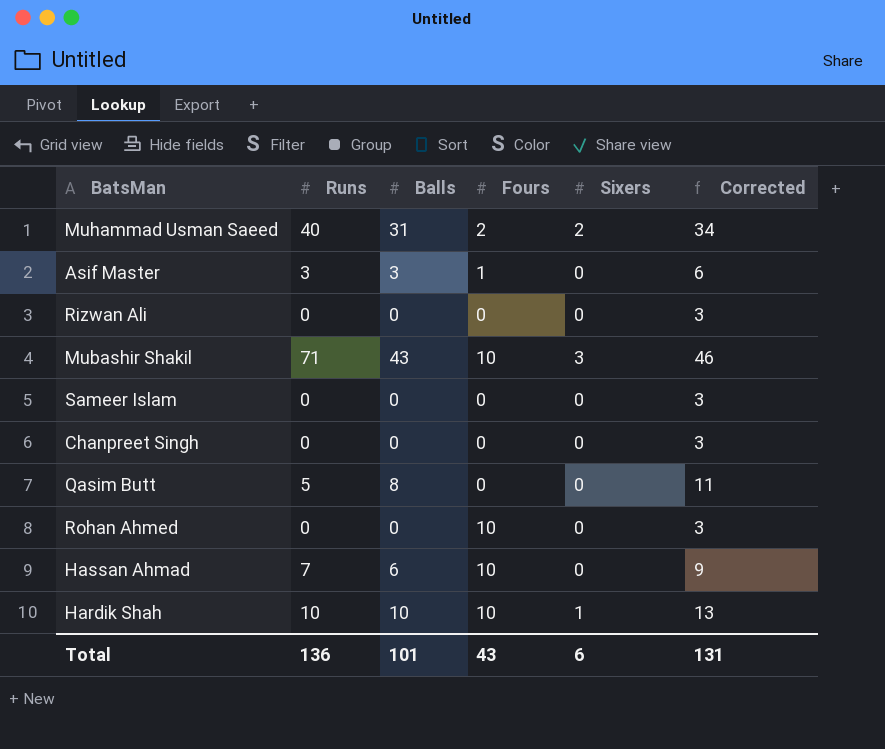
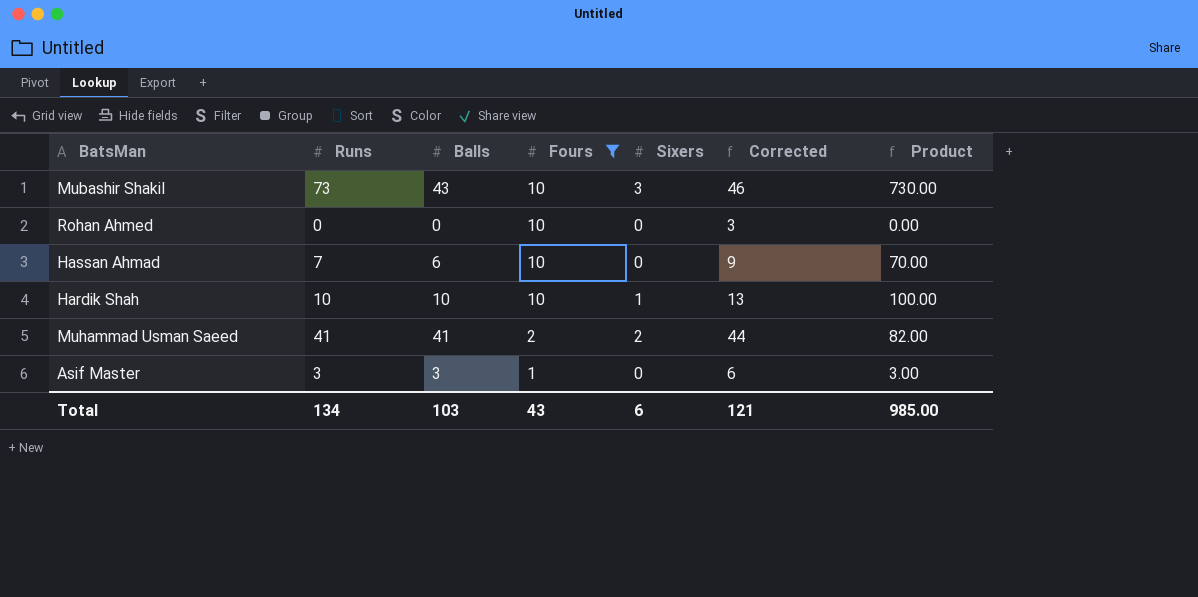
filter: none -> Fours != 0
row order: none -> Fours descending
column Product | formula: none -> [Runs] * [Fours]
Mubashir Shakil | Runs: 71 -> 73
Muhammad Usman Saeed | Runs: 40 -> 41
Muhammad Usman Saeed | Balls: 31 -> 41
Muhammad Usman Saeed | Corrected: 34 -> 44
Total | Runs: 136 -> 134
Total | Balls: 101 -> 103
Total | Corrected: 131 -> 121

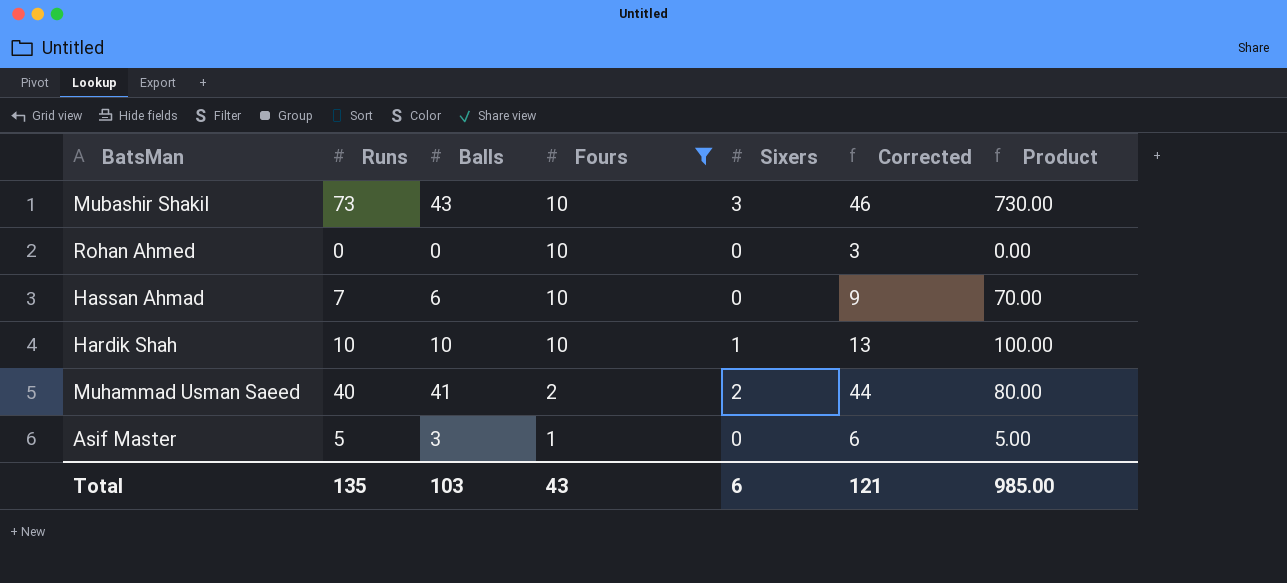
Muhammad Usman Saeed | Runs: 41 -> 40
Muhammad Usman Saeed | Product: 82.00 -> 80.00
Asif Master | Runs: 3 -> 5
Asif Master | Product: 3.00 -> 5.00
Total | Runs: 134 -> 135

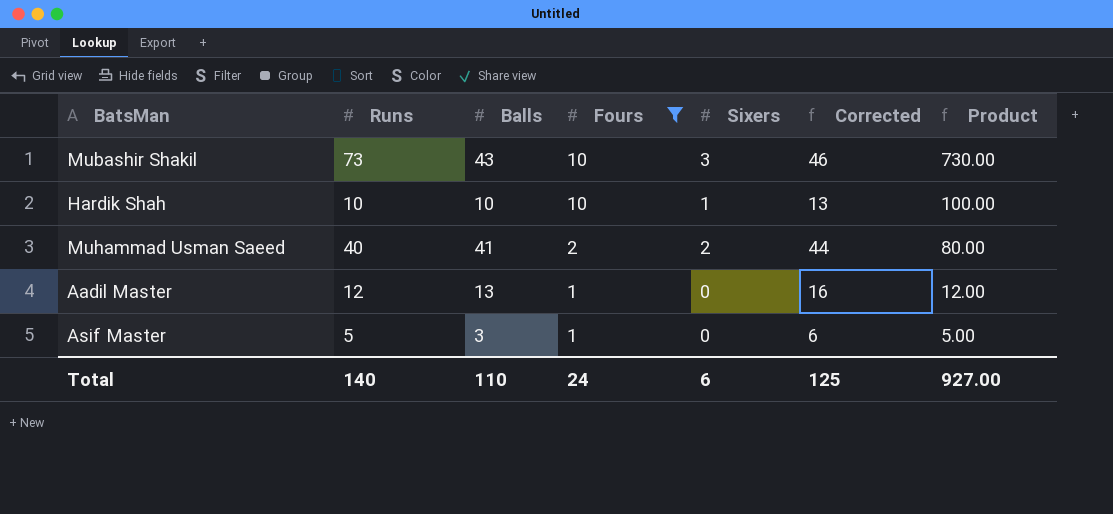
row Rohan Ahmed: 0 | 0 | 10 | 0 | 3 | 0.00 -> none
row Hassan Ahmad: 7 | 6 | 10 | 0 | 9 | 70.00 -> none
row Aadil Master: none -> 12 | 13 | 1 | 0 | 16 | 12.00
Total | Runs: 135 -> 140
Total | Balls: 103 -> 110
Total | Fours: 43 -> 24
Total | Corrected: 121 -> 125
Total | Product: 985.00 -> 927.00

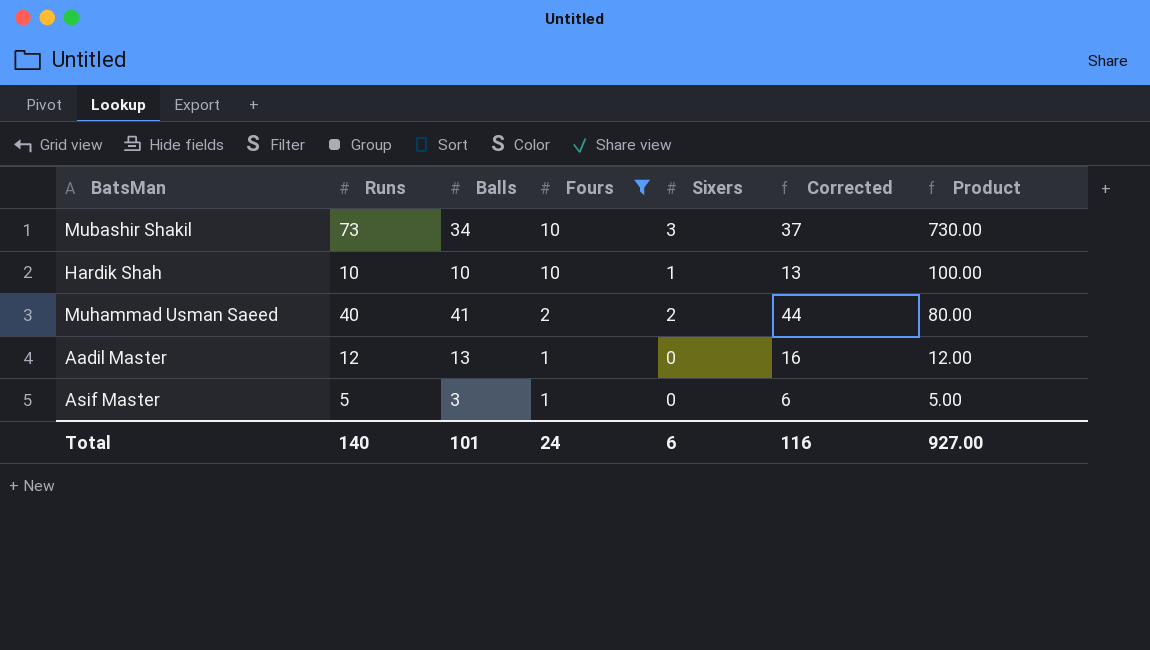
Mubashir Shakil | Balls: 43 -> 34
Mubashir Shakil | Corrected: 46 -> 37
Total | Balls: 110 -> 101
Total | Corrected: 125 -> 116

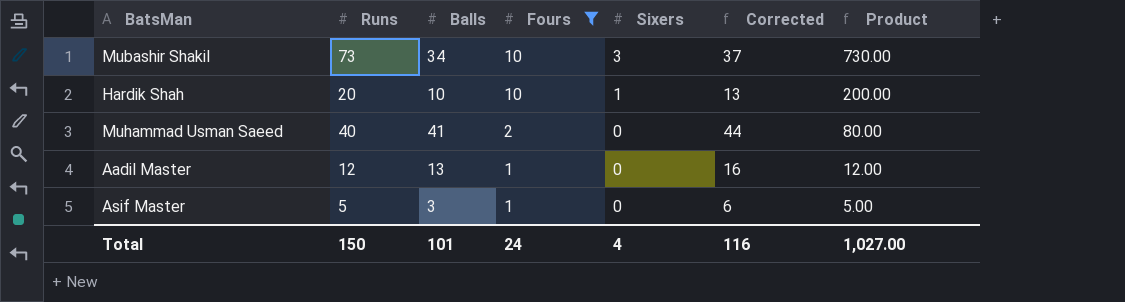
Hardik Shah | Runs: 10 -> 20
Hardik Shah | Product: 100.00 -> 200.00
Muhammad Usman Saeed | Sixers: 2 -> 0
Total | Runs: 140 -> 150
Total | Sixers: 6 -> 4
Total | Product: 927.00 -> 1,027.00

